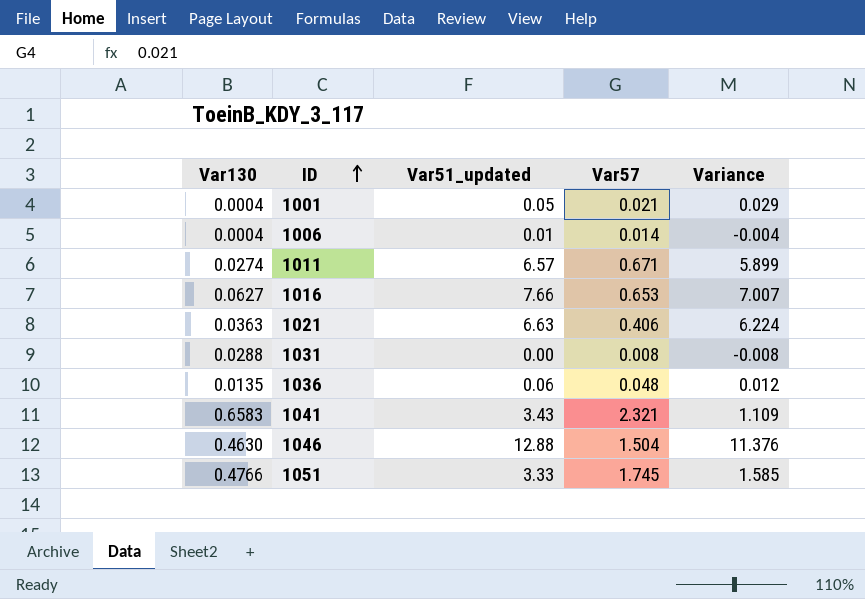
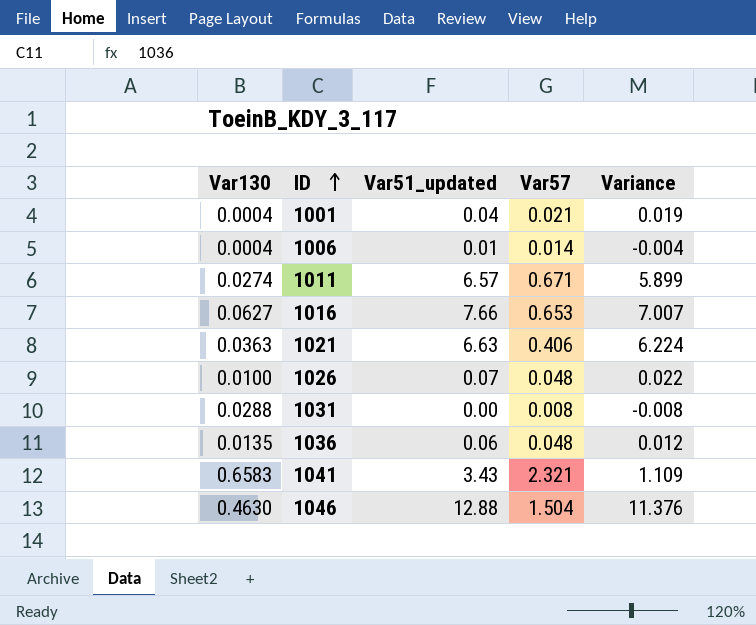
row 1051: 0.4766 | 3.33 | 1.745 | 1.585 -> none
1001 | Var51_updated: 0.05 -> 0.04
1001 | Variance: 0.029 -> 0.019
row 1026: none -> 0.0100 | 0.07 | 0.048 | 0.022

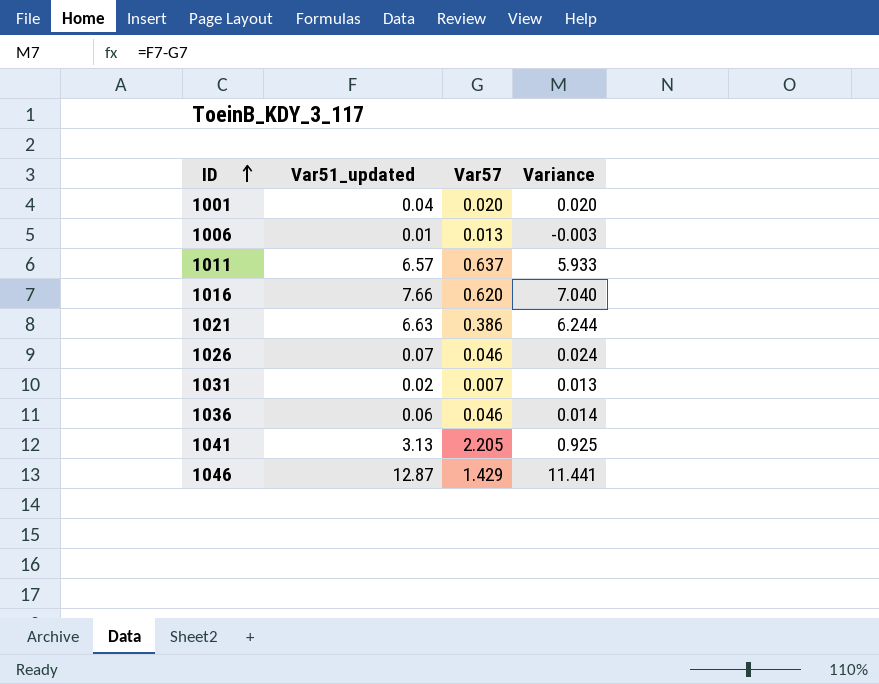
column Var130 | position: 1 -> none
1001 | Var57: 0.021 -> 0.020
1001 | Variance: 0.019 -> 0.020
1006 | Var57: 0.014 -> 0.013
1006 | Variance: -0.004 -> -0.003
1011 | Var57: 0.671 -> 0.637
1011 | Variance: 5.899 -> 5.933
1016 | Var57: 0.653 -> 0.620
1016 | Variance: 7.007 -> 7.040
1021 | Var57: 0.406 -> 0.386
1021 | Variance: 6.224 -> 6.244
1026 | Var57: 0.048 -> 0.046
1026 | Variance: 0.022 -> 0.024
1031 | Var51_updated: 0.00 -> 0.02
1031 | Var57: 0.008 -> 0.007
1031 | Variance: -0.008 -> 0.013
1036 | Var57: 0.048 -> 0.046
1036 | Variance: 0.012 -> 0.014
1041 | Var51_updated: 3.43 -> 3.13
1041 | Var57: 2.321 -> 2.205
1041 | Variance: 1.109 -> 0.925
1046 | Var51_updated: 12.88 -> 12.87
1046 | Var57: 1.504 -> 1.429
1046 | Variance: 11.376 -> 11.441

